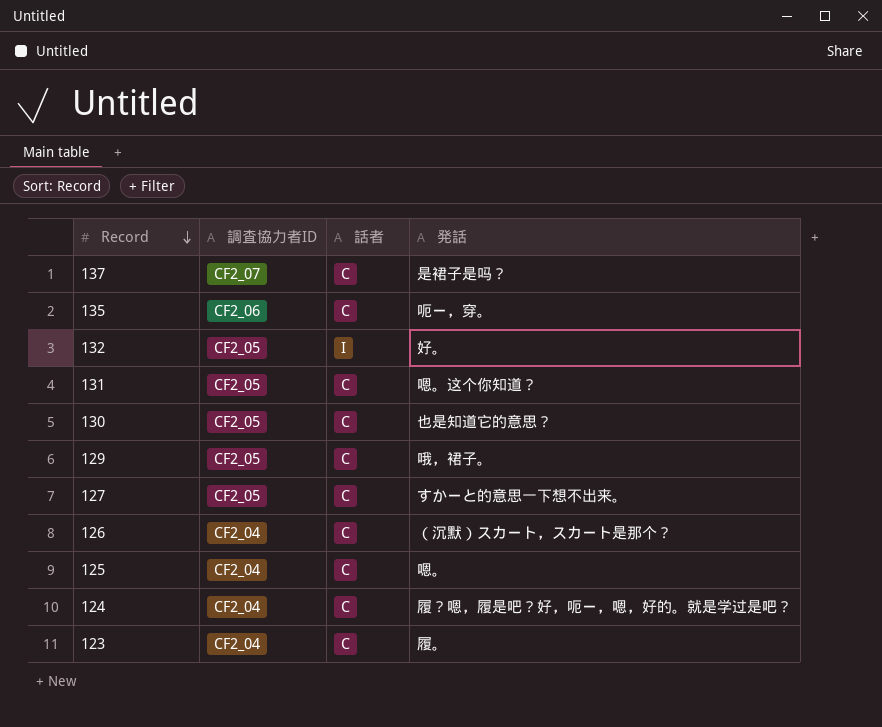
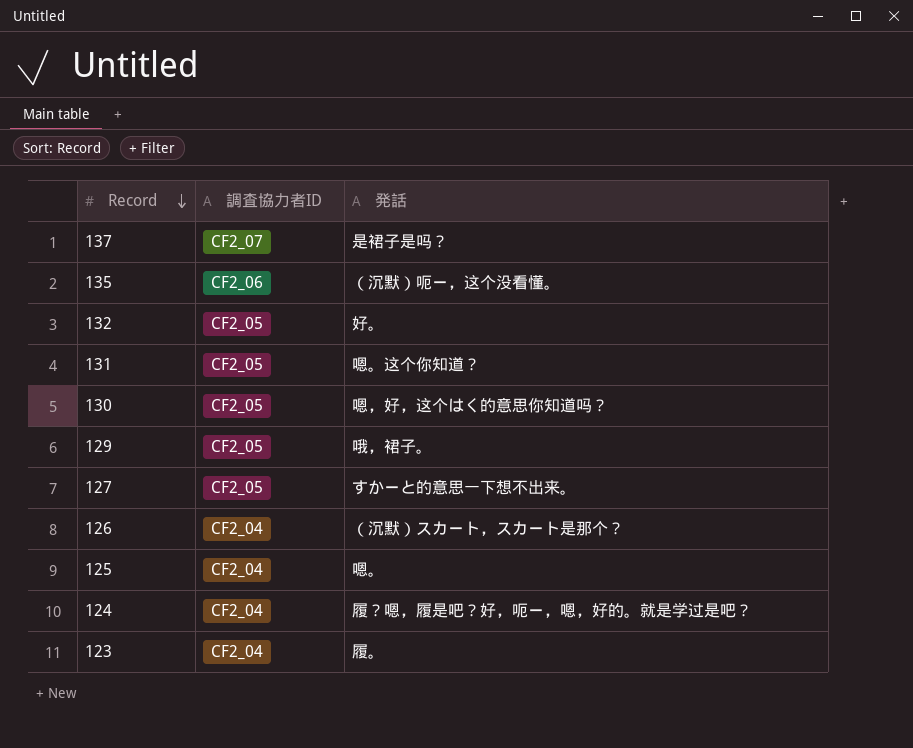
column 話者 | position: 3 -> none
135 | 発話: 呃ー，穿。 -> （沉默）呃ー，这个没看懂。
130 | 発話: 也是知道它的意思？ -> 嗯，好，这个はく的意思你知道吗？

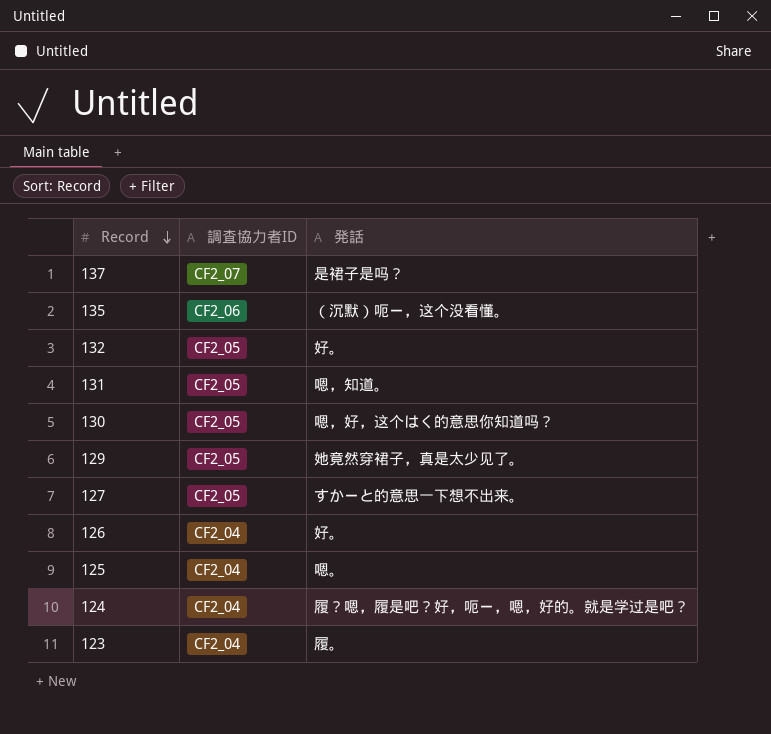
131 | 発話: 嗯。这个你知道？ -> 嗯，知道。
129 | 発話: 哦，裙子。 -> 她竟然穿裙子，真是太少见了。
126 | 発話: （沉默）スカート，スカート是那个？ -> 好。

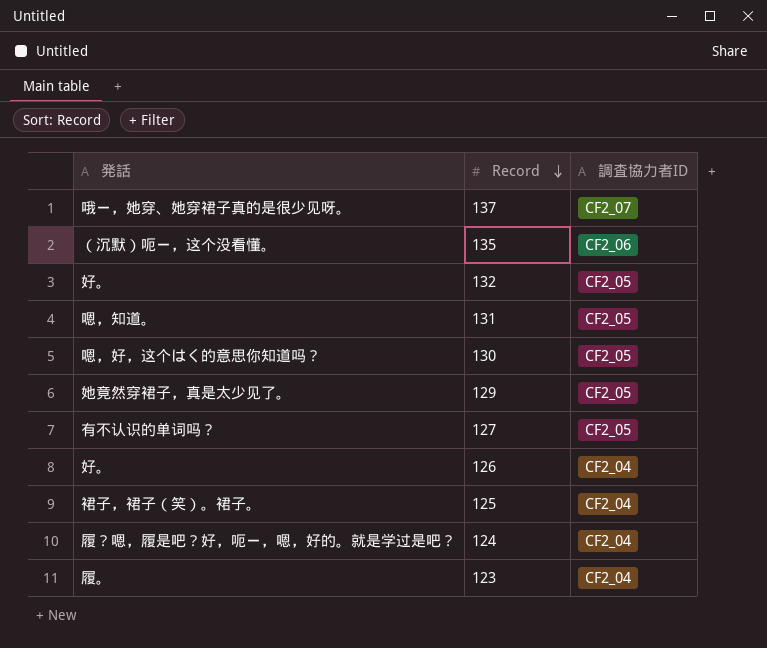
column 発話 | position: 3 -> 1
137 | 発話: 是裙子是吗？ -> 哦ー，她穿、她穿裙子真的是很少见呀。
127 | 発話: すかーと的意思一下想不出来。 -> 有不认识的单词吗？
125 | 発話: 嗯。 -> 裙子，裙子（笑）。裙子。

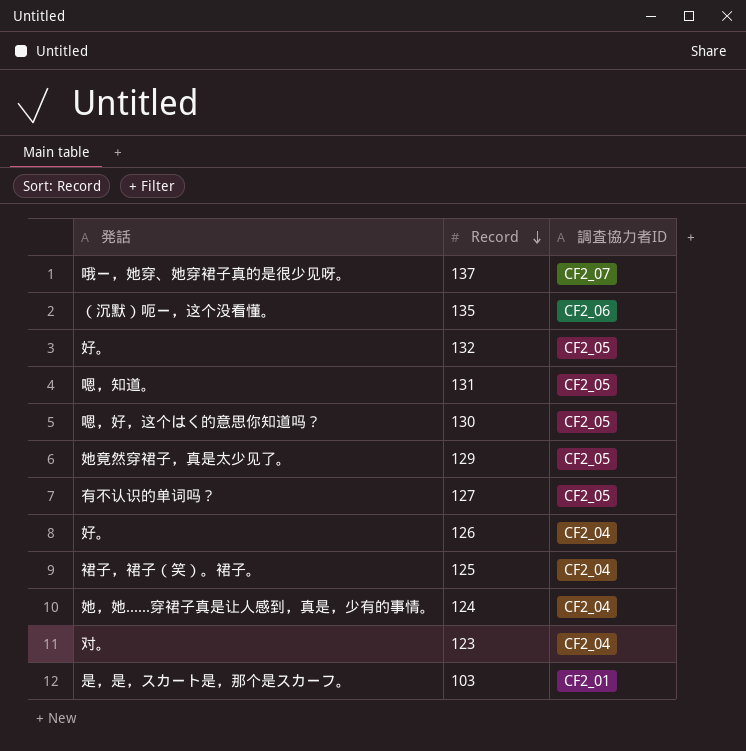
124 | 発話: 履？嗯，履是吧？好，呃ー，嗯，好的。就是学过是吧？ -> 她，她......穿裙子真是让人感到，真是，少有的事情。
123 | 発話: 履。 -> 对。
row 103: none -> 是，是，スカート是，那个是スカーフ。 | CF2_01

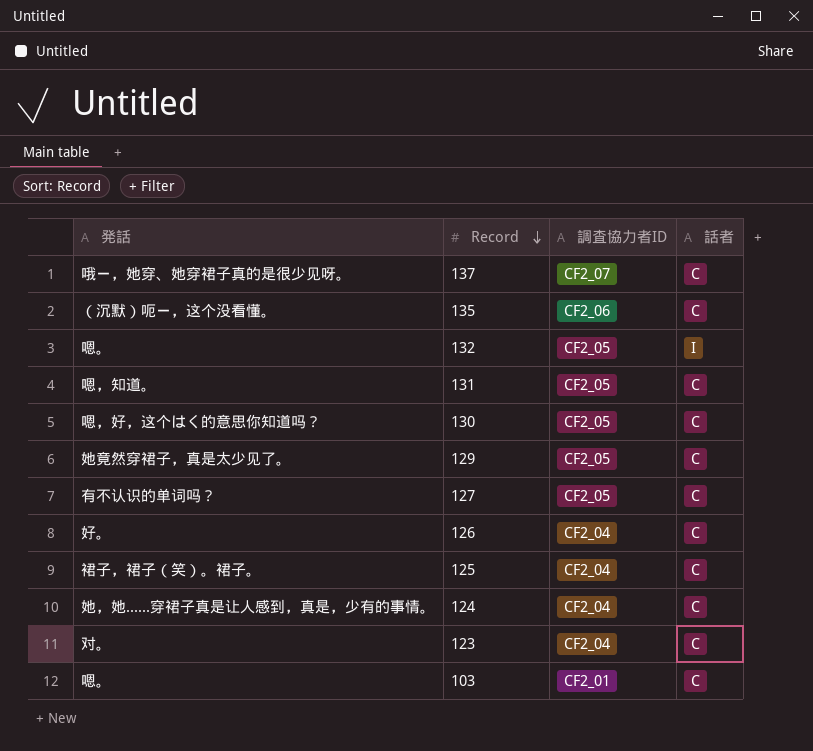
column 話者 | position: none -> 4
132 | 発話: 好。 -> 嗯。
103 | 発話: 是，是，スカート是，那个是スカーフ。 -> 嗯。

